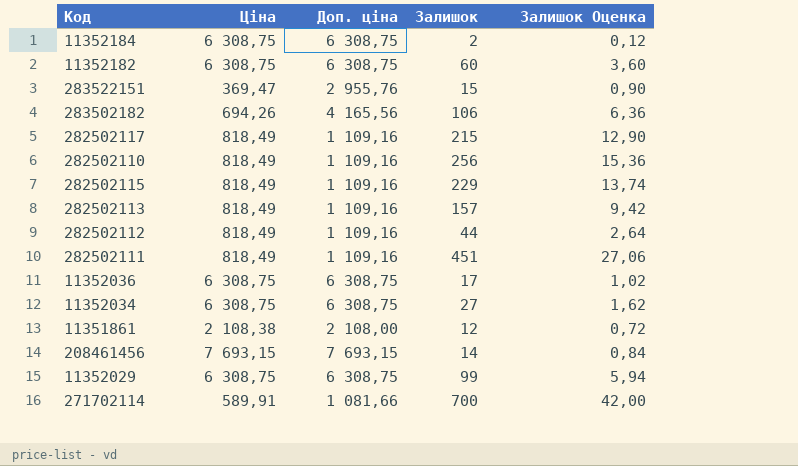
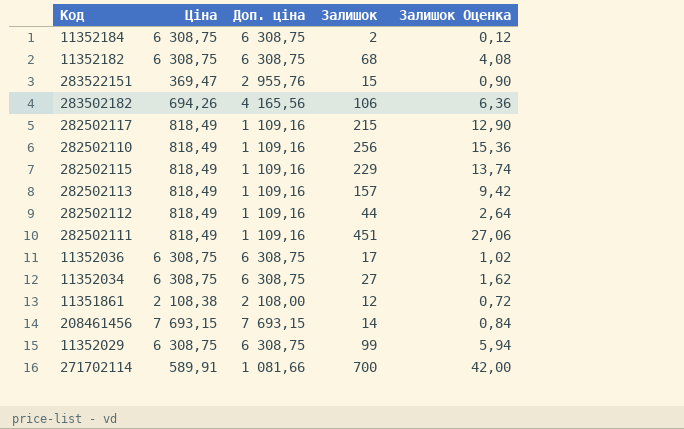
11352182 | Залишок: 60 -> 68
11352182 | Залишок Оценка: 3,60 -> 4,08

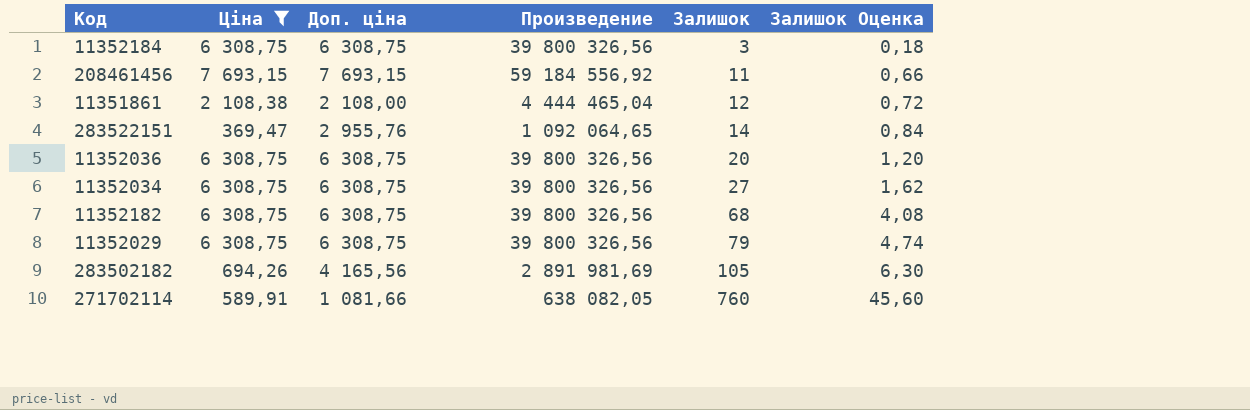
filter: none -> Ціна != 818,49
row order: none -> Залишок ascending
column Произведение | formula: none -> [Ціна] * [Доп. ціна]
11352184 | Залишок: 2 -> 3
11352184 | Залишок Оценка: 0,12 -> 0,18
208461456 | Залишок: 14 -> 11
208461456 | Залишок Оценка: 0,84 -> 0,66
283522151 | Залишок: 15 -> 14
283522151 | Залишок Оценка: 0,90 -> 0,84
11352036 | Залишок: 17 -> 20
11352036 | Залишок Оценка: 1,02 -> 1,20
11352029 | Залишок: 99 -> 79
11352029 | Залишок Оценка: 5,94 -> 4,74
283502182 | Залишок: 106 -> 105
283502182 | Залишок Оценка: 6,36 -> 6,30
271702114 | Залишок: 700 -> 760
271702114 | Залишок Оценка: 42,00 -> 45,60

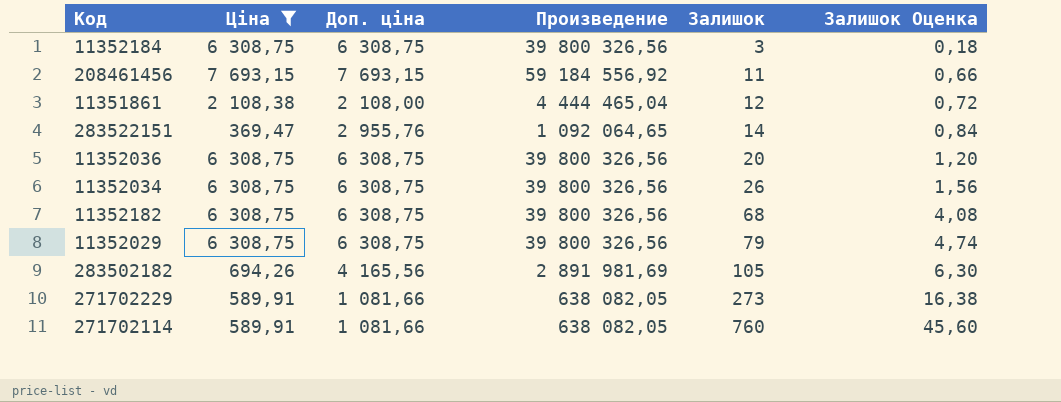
11352034 | Залишок: 27 -> 26
11352034 | Залишок Оценка: 1,62 -> 1,56
row 271702229: none -> 589,91 | 1 081,66 | 638 082,05 | 273 | 16,38

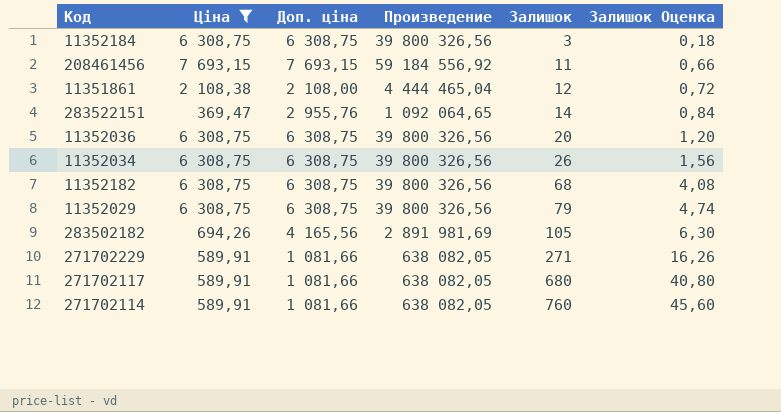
271702229 | Залишок: 273 -> 271
271702229 | Залишок Оценка: 16,38 -> 16,26
row 271702117: none -> 589,91 | 1 081,66 | 638 082,05 | 680 | 40,80

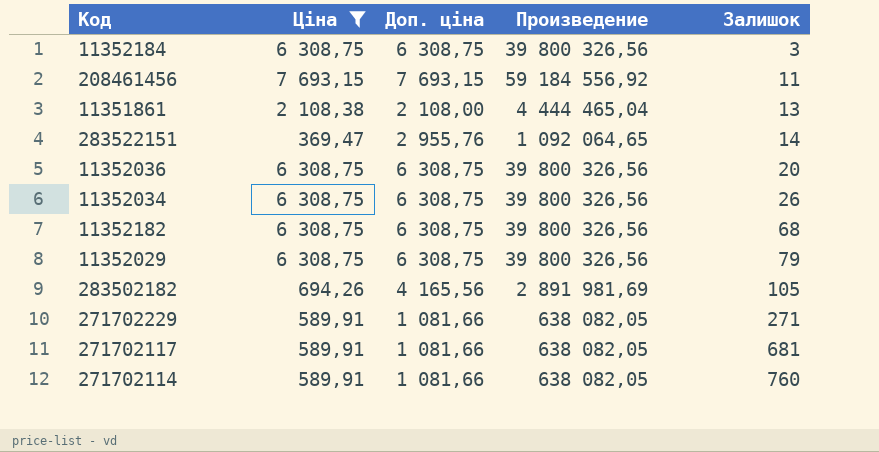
column Залишок Оценка | formula: [Залишок] * 0,06 -> none
11351861 | Залишок: 12 -> 13
271702117 | Залишок: 680 -> 681

